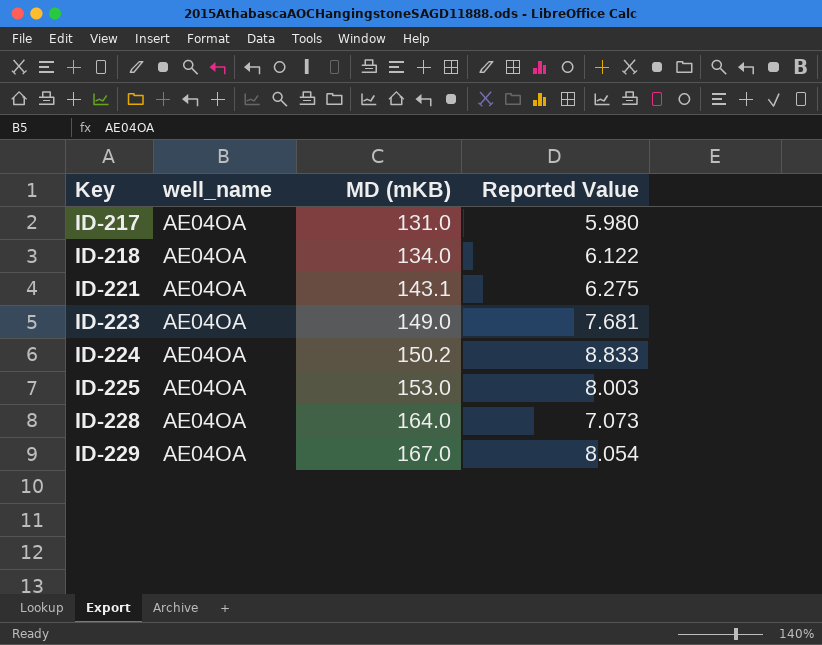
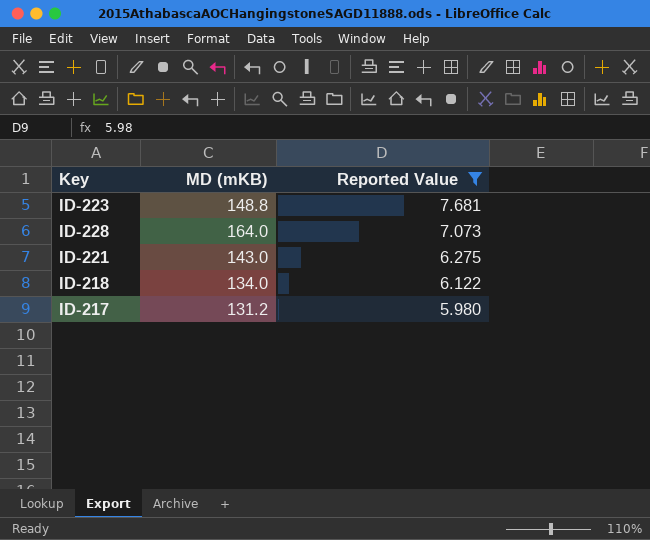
filter: none -> Reported Value <= 7.681
row order: Key ascending -> Reported Value descending
column well_name | position: 2 -> none
ID-223 | MD (mKB): 149.0 -> 148.8
ID-221 | MD (mKB): 143.1 -> 143.0
ID-217 | MD (mKB): 131.0 -> 131.2

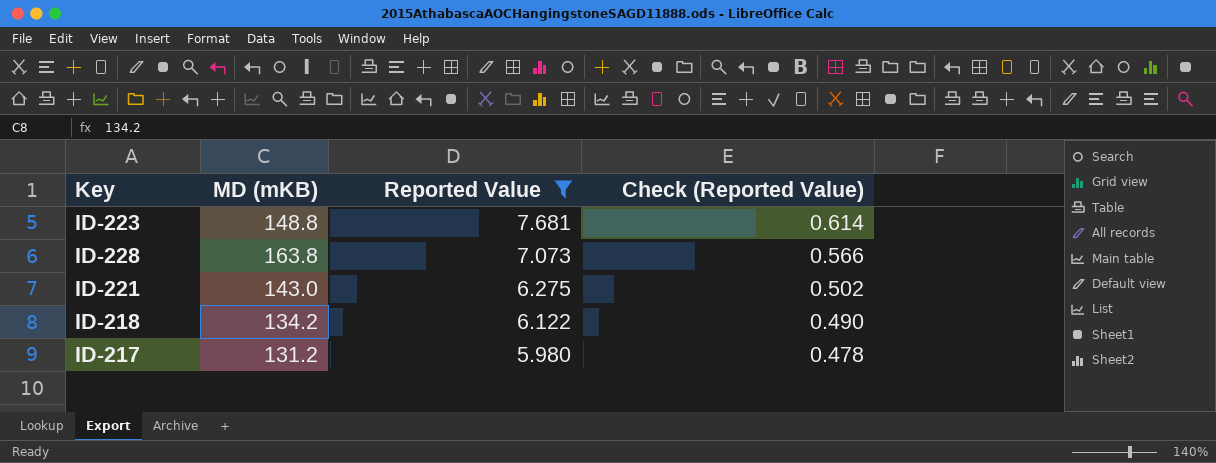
column Check (Reported Value) | formula: none -> [Reported Value] * 0.08
ID-228 | MD (mKB): 164.0 -> 163.8
ID-218 | MD (mKB): 134.0 -> 134.2

